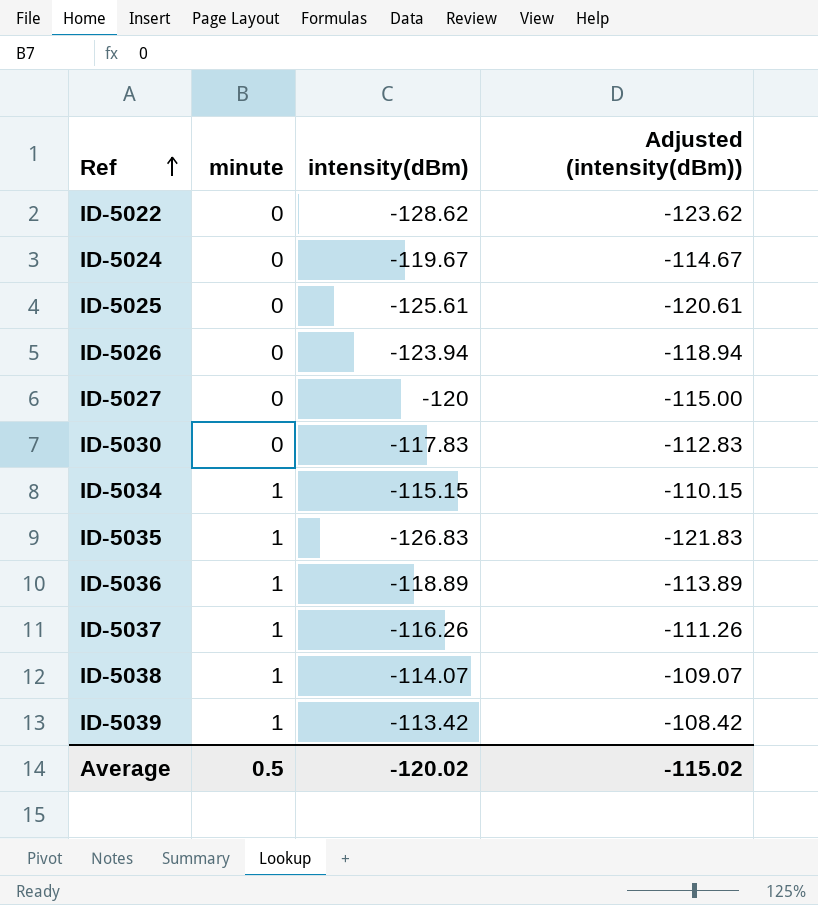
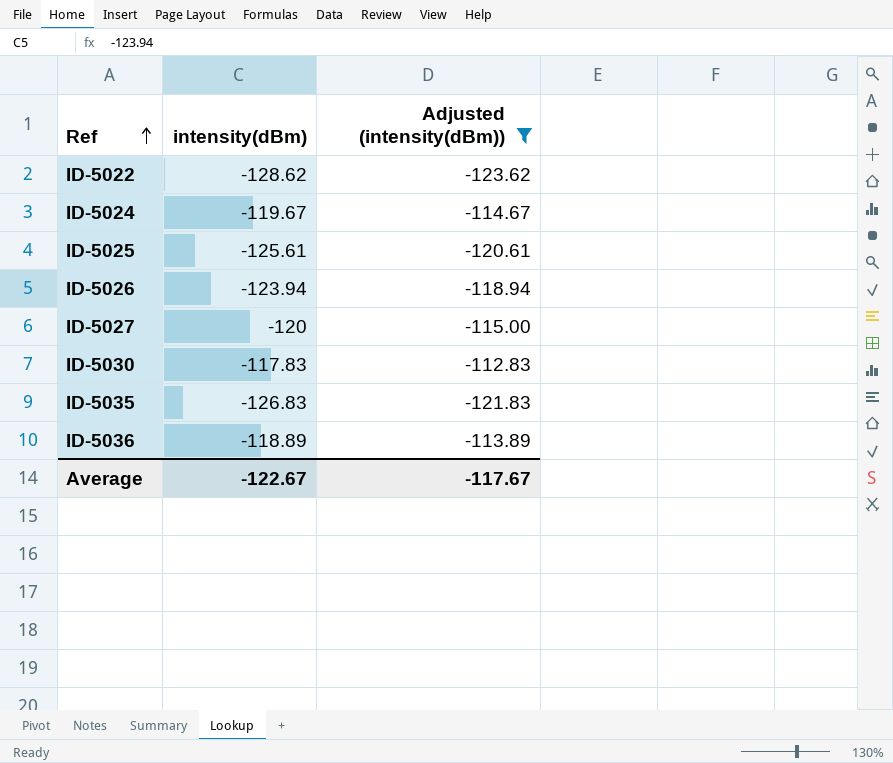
filter: none -> Adjusted (intensity(dBm)) <= -112.83
column minute | position: 2 -> none
Average | intensity(dBm): -120.02 -> -122.67
Average | Adjusted (intensity(dBm)): -115.02 -> -117.67

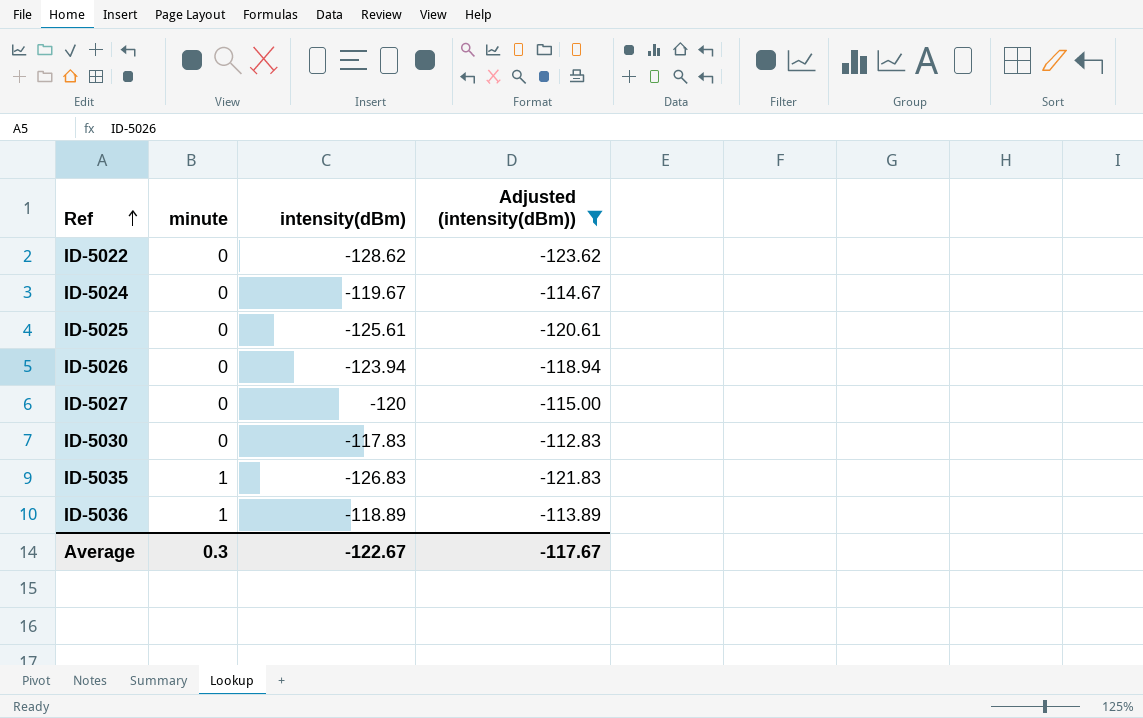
column minute | position: none -> 2

